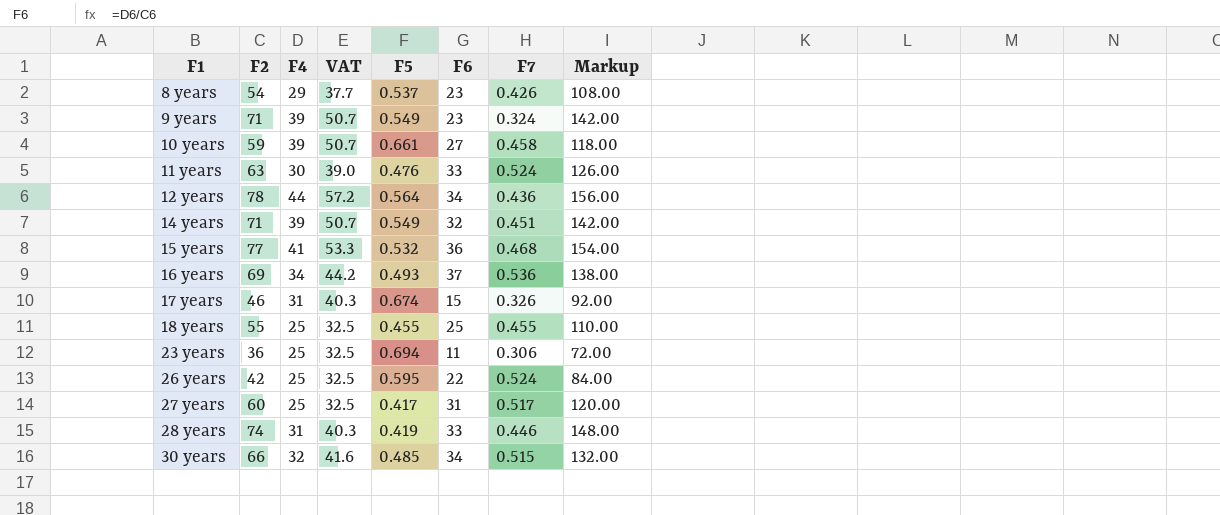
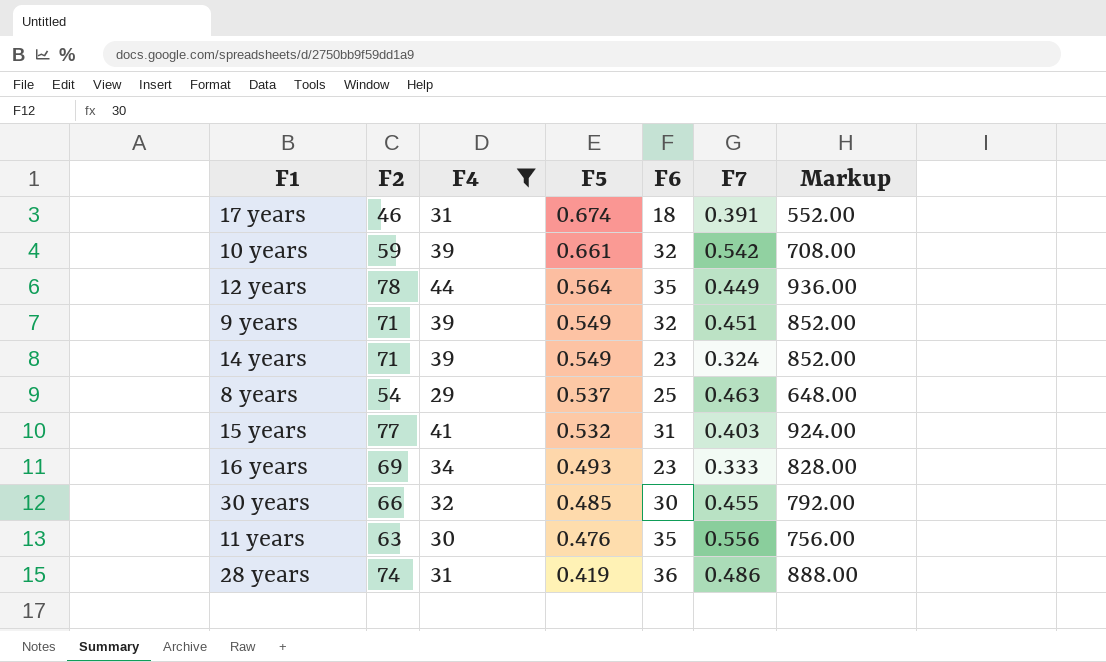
filter: none -> F4 != 25
row order: F1 ascending -> F5 descending
column VAT | formula: [F4] * 1.3 -> none
column Markup | formula: [F2] * 2 -> [F2] * 12
17 years | F6: 15 -> 18
17 years | F7: 0.326 -> 0.391
10 years | F6: 27 -> 32
10 years | F7: 0.458 -> 0.542
12 years | F6: 34 -> 35
12 years | F7: 0.436 -> 0.449
9 years | F6: 23 -> 32
9 years | F7: 0.324 -> 0.451
14 years | F6: 32 -> 23
14 years | F7: 0.451 -> 0.324
8 years | F6: 23 -> 25
8 years | F7: 0.426 -> 0.463
15 years | F6: 36 -> 31
15 years | F7: 0.468 -> 0.403
16 years | F6: 37 -> 23
16 years | F7: 0.536 -> 0.333
30 years | F6: 34 -> 30
30 years | F7: 0.515 -> 0.455
11 years | F6: 33 -> 35
11 years | F7: 0.524 -> 0.556
28 years | F6: 33 -> 36
28 years | F7: 0.446 -> 0.486

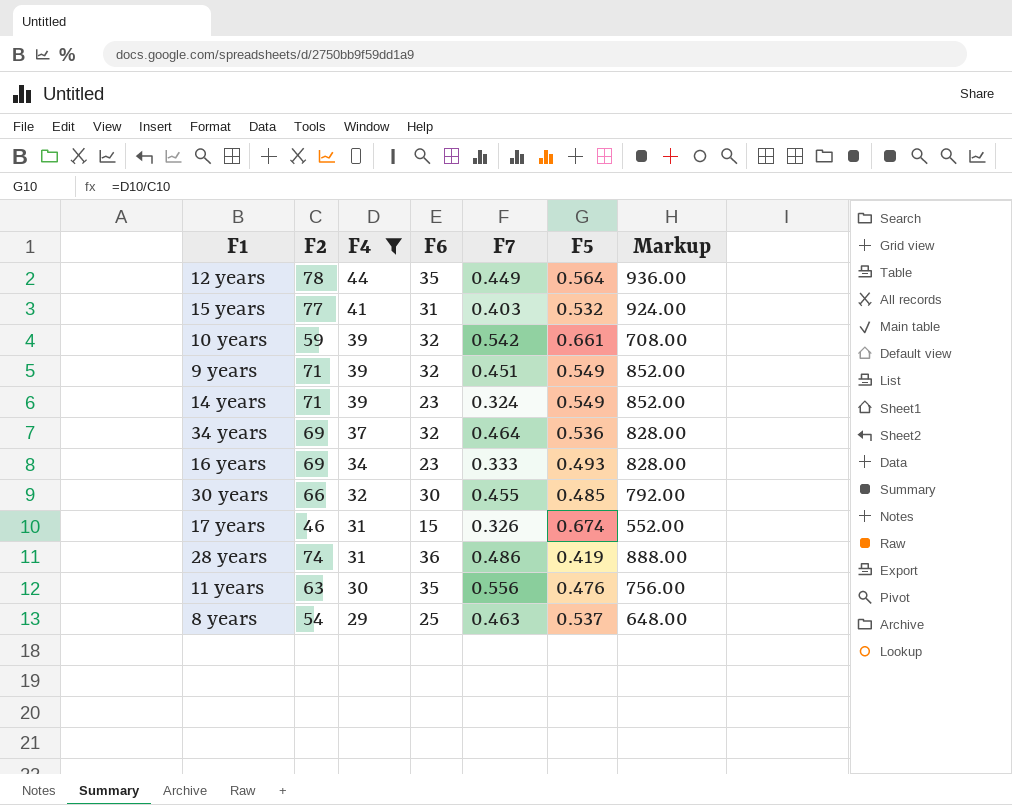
row order: F5 descending -> F4 descending
column F5 | position: 4 -> 6
row 34 years: none -> 69 | 37 | 32 | 0.464 | 0.536 | 828.00
17 years | F6: 18 -> 15
17 years | F7: 0.391 -> 0.326

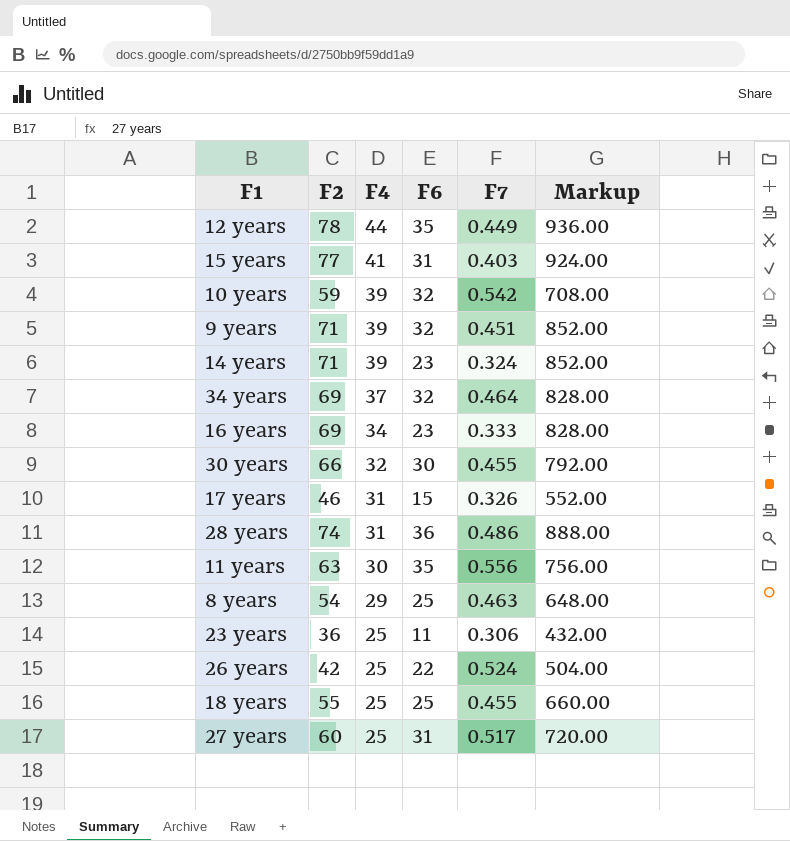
filter: F4 != 25 -> none
column F5 | formula: [F4] / [F2] -> none

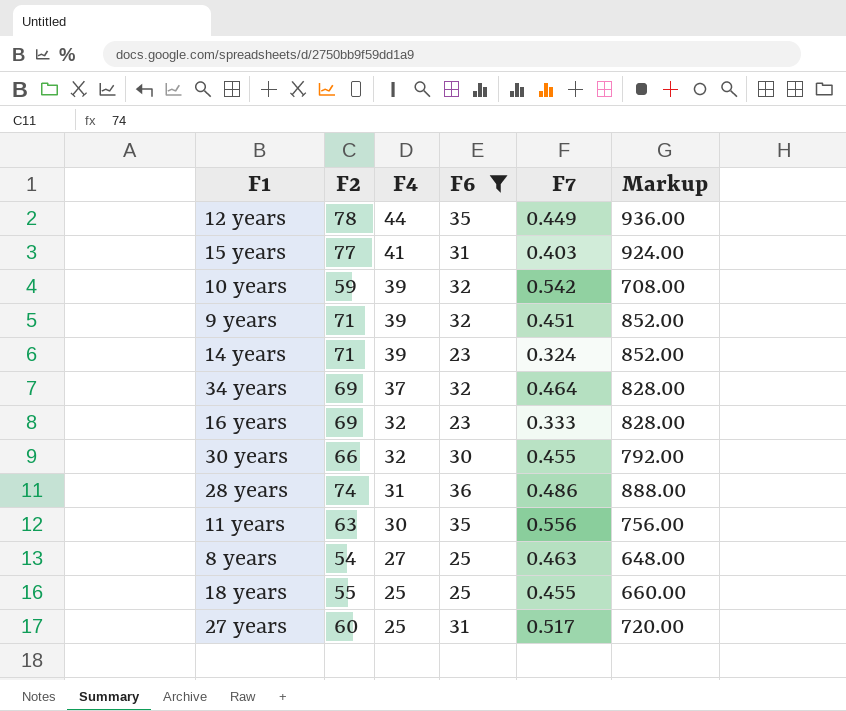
filter: none -> F6 >= 23
16 years | F4: 34 -> 32
8 years | F4: 29 -> 27

